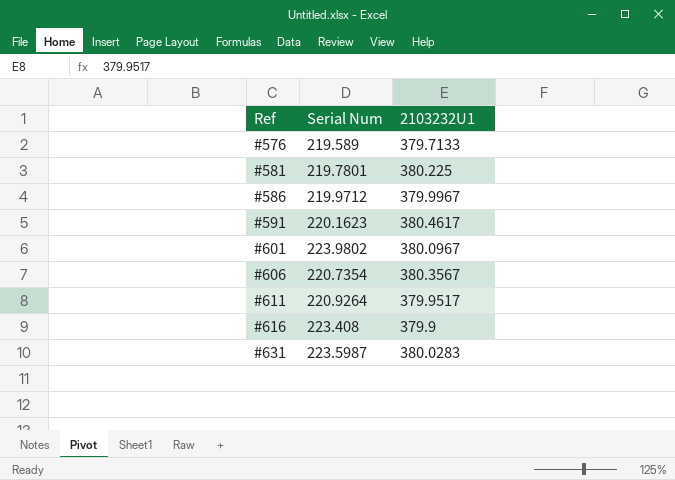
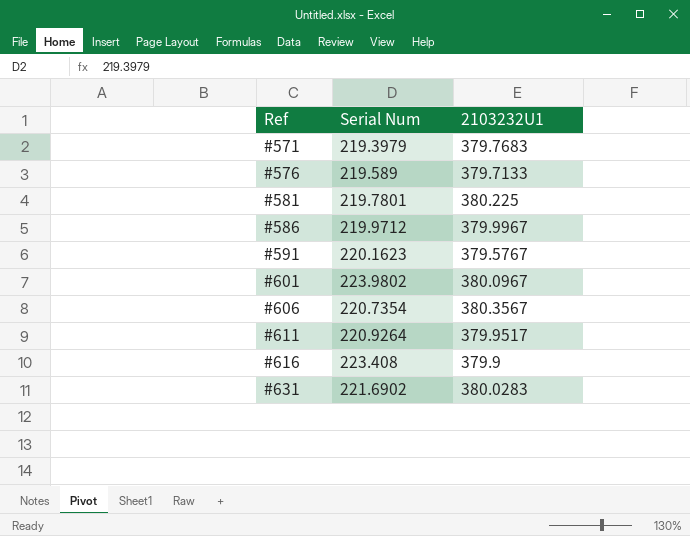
row #571: none -> 219.3979 | 379.7683
#591 | 2103232U1: 380.4617 -> 379.5767
#631 | Serial Num: 223.5987 -> 221.6902

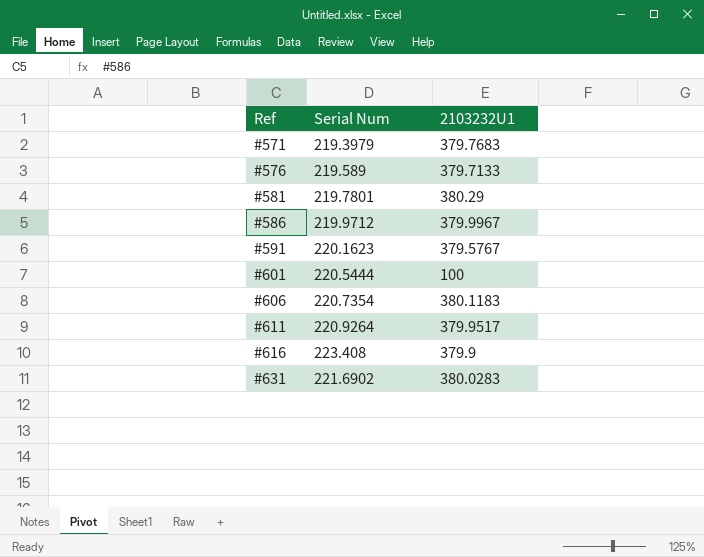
#581 | 2103232U1: 380.225 -> 380.29
#601 | Serial Num: 223.9802 -> 220.5444
#601 | 2103232U1: 380.0967 -> 100
#606 | 2103232U1: 380.3567 -> 380.1183

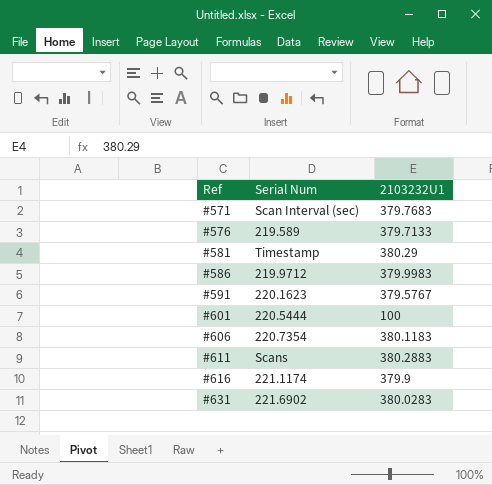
#571 | Serial Num: 219.3979 -> Scan Interval (sec)
#581 | Serial Num: 219.7801 -> Timestamp
#586 | 2103232U1: 379.9967 -> 379.9983
#611 | Serial Num: 220.9264 -> Scans
#611 | 2103232U1: 379.9517 -> 380.2883
#616 | Serial Num: 223.408 -> 221.1174

